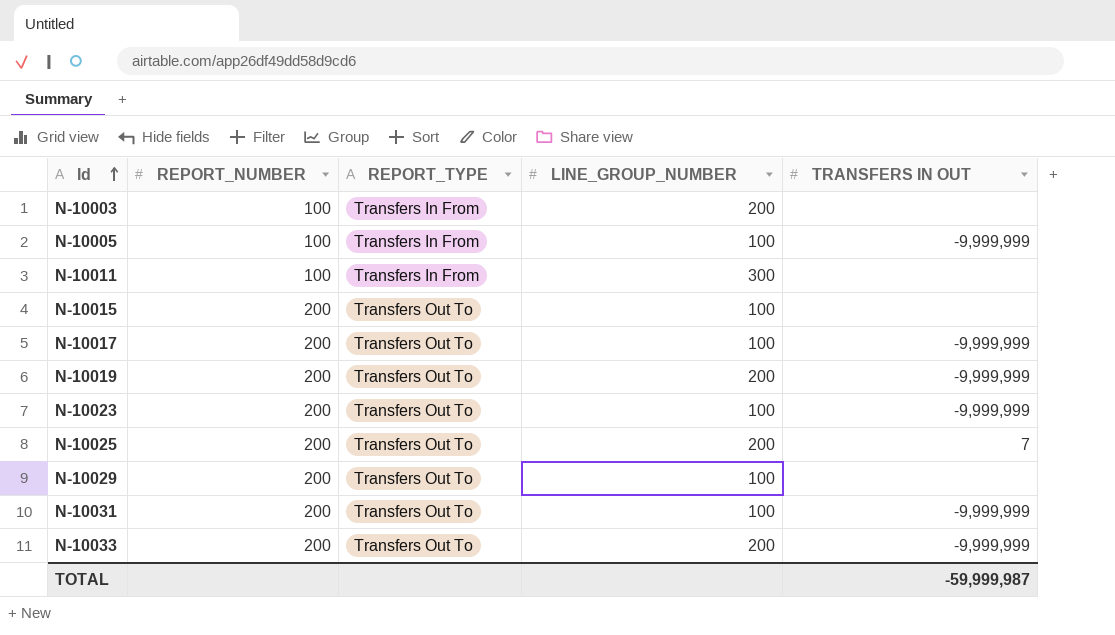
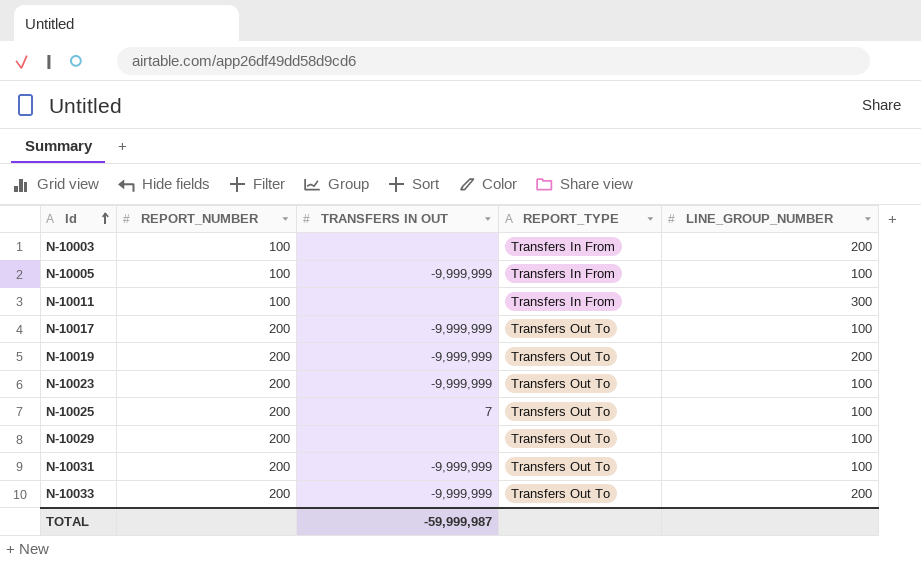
column TRANSFERS IN OUT | position: 5 -> 3
row N-10015: 200 | Transfers Out To | 100 | none -> none
N-10025 | LINE_GROUP_NUMBER: 200 -> 100

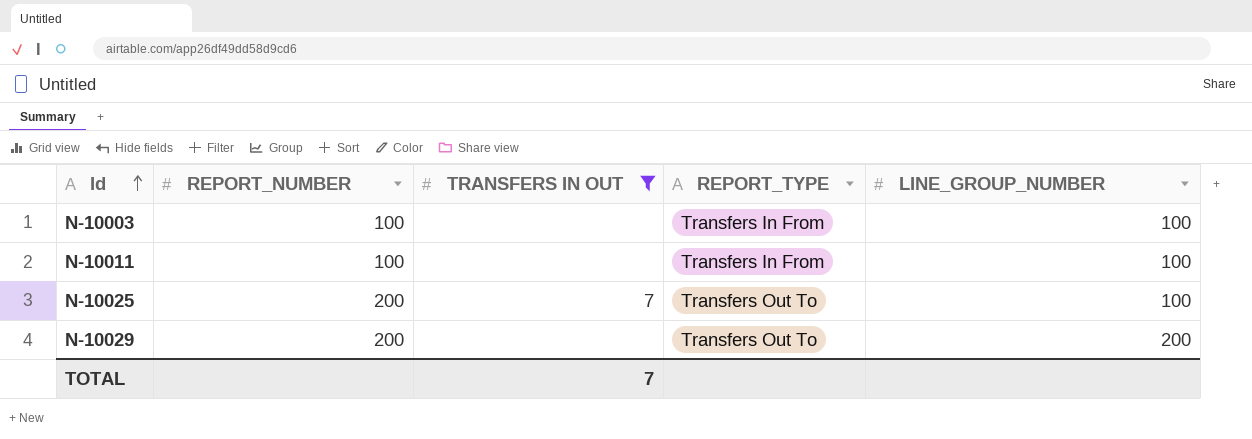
filter: none -> TRANSFERS IN OUT != -9,999,999
N-10003 | LINE_GROUP_NUMBER: 200 -> 100
N-10011 | LINE_GROUP_NUMBER: 300 -> 100
N-10029 | LINE_GROUP_NUMBER: 100 -> 200
TOTAL | TRANSFERS IN OUT: -59,999,987 -> 7

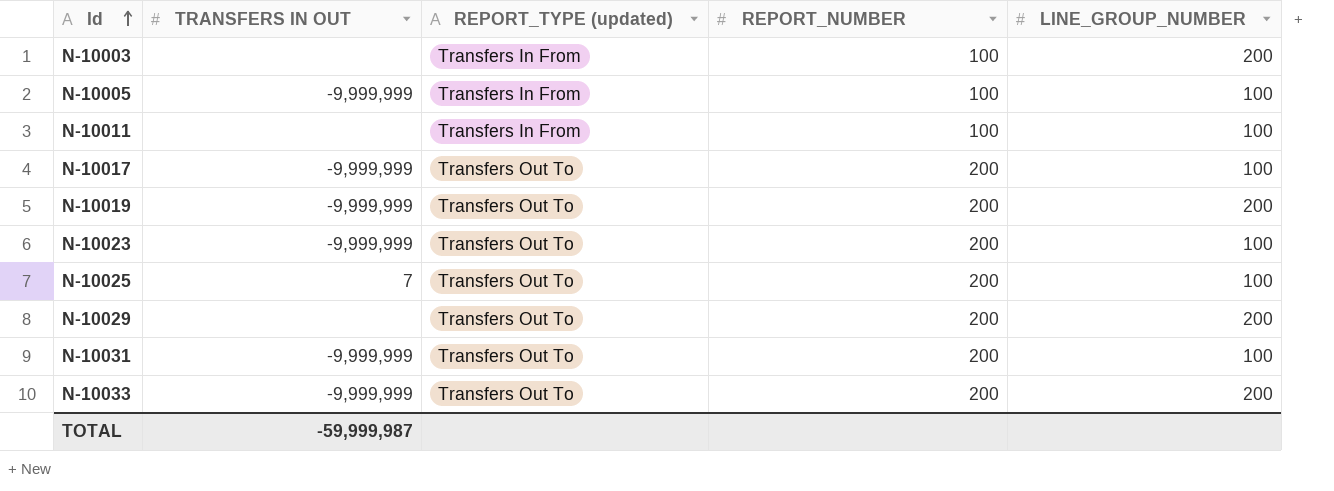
filter: TRANSFERS IN OUT != -9,999,999 -> none
column name: REPORT_TYPE -> REPORT_TYPE (updated)
column REPORT_NUMBER | position: 2 -> 4
N-10003 | LINE_GROUP_NUMBER: 100 -> 200
TOTAL | TRANSFERS IN OUT: 7 -> -59,999,987

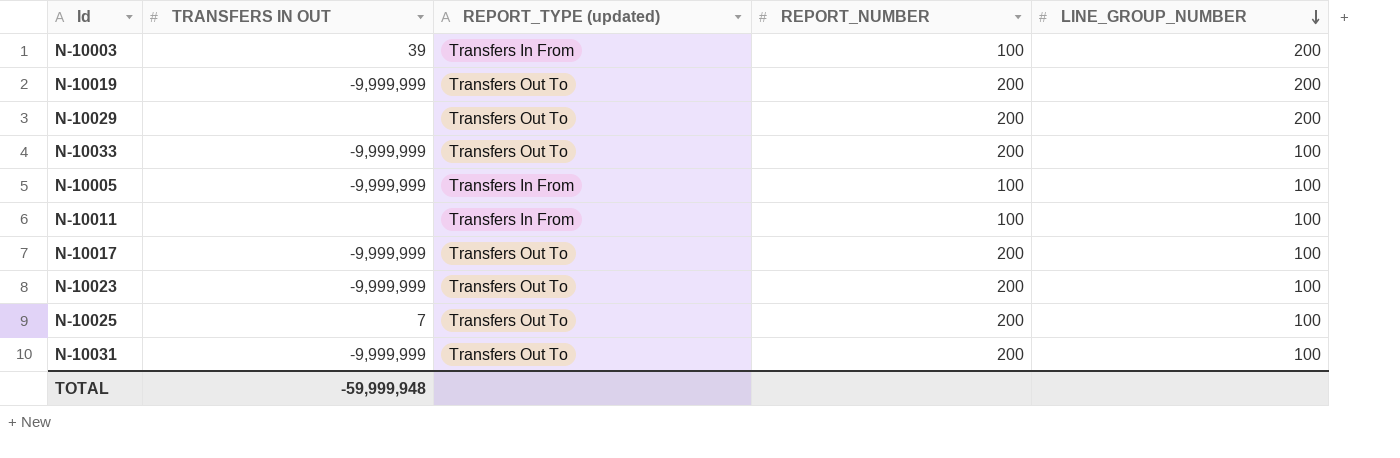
row order: Id ascending -> LINE_GROUP_NUMBER descending
N-10003 | TRANSFERS IN OUT: none -> 39
N-10033 | LINE_GROUP_NUMBER: 200 -> 100
TOTAL | TRANSFERS IN OUT: -59,999,987 -> -59,999,948

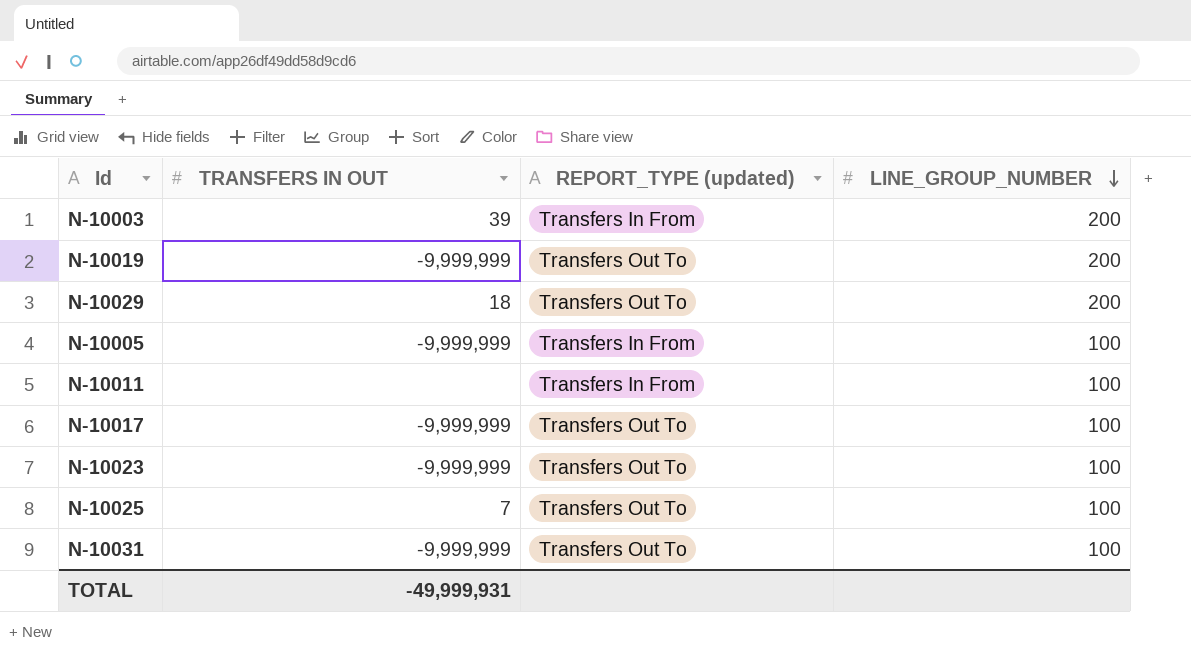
column REPORT_NUMBER | position: 4 -> none
row N-10033: -9,999,999 | Transfers Out To | 200 | 100 -> none
N-10029 | TRANSFERS IN OUT: none -> 18
TOTAL | TRANSFERS IN OUT: -59,999,948 -> -49,999,931

